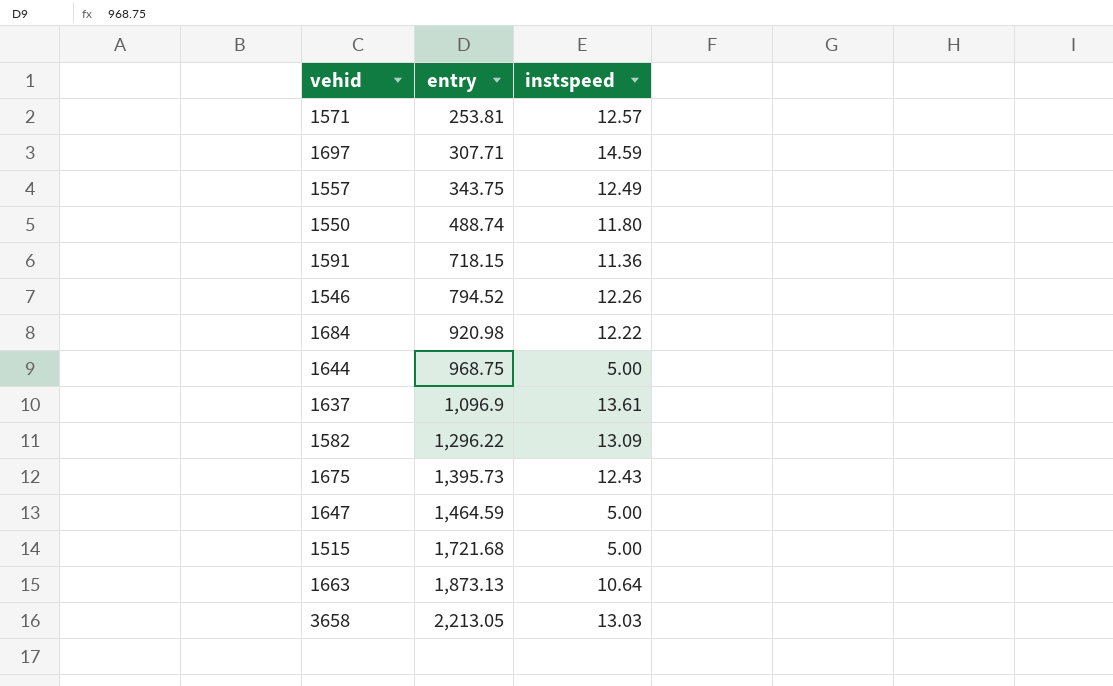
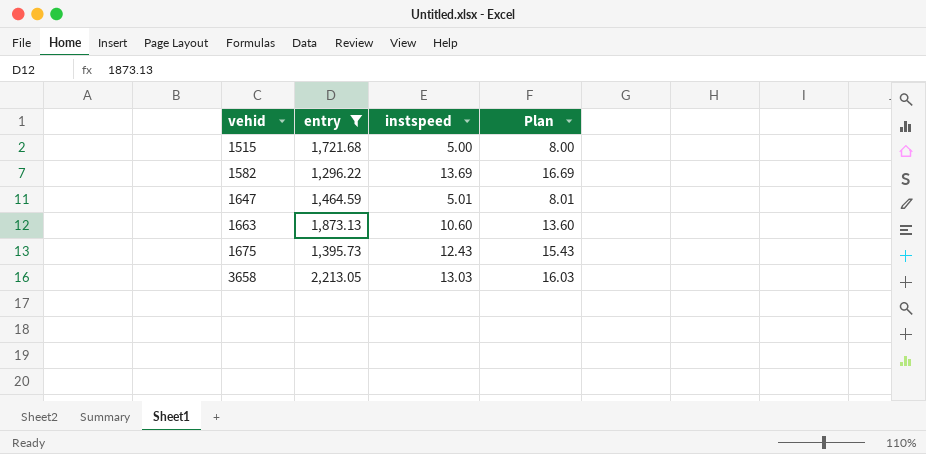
filter: none -> entry >= 1,296.22
row order: entry ascending -> vehid ascending
column Plan | formula: none -> [instspeed] + 3
1582 | instspeed: 13.09 -> 13.69
1647 | instspeed: 5.00 -> 5.01
1663 | instspeed: 10.64 -> 10.60

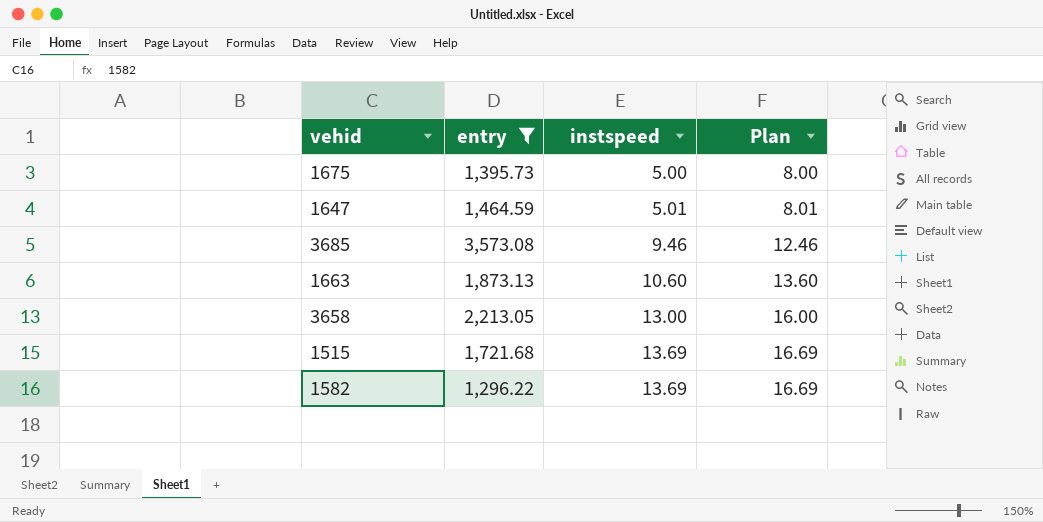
row order: vehid ascending -> instspeed ascending
1675 | instspeed: 12.43 -> 5.00
1675 | Plan: 15.43 -> 8.00
row 3685: none -> 3,573.08 | 9.46 | 12.46
3658 | instspeed: 13.03 -> 13.00
3658 | Plan: 16.03 -> 16.00
1515 | instspeed: 5.00 -> 13.69
1515 | Plan: 8.00 -> 16.69

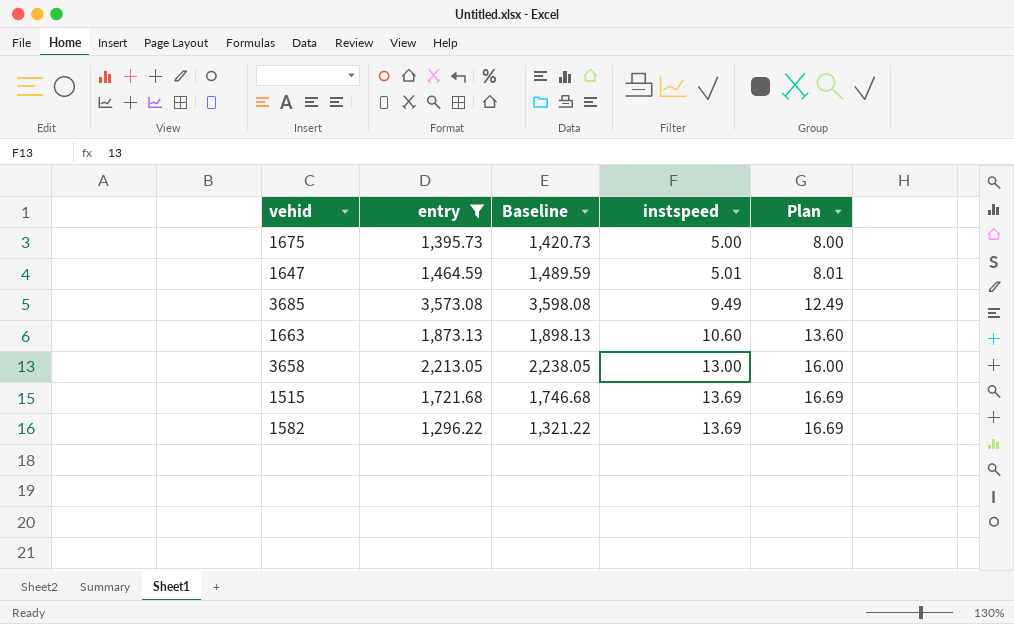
column Baseline | formula: none -> [entry] + 25
3685 | instspeed: 9.46 -> 9.49
3685 | Plan: 12.46 -> 12.49

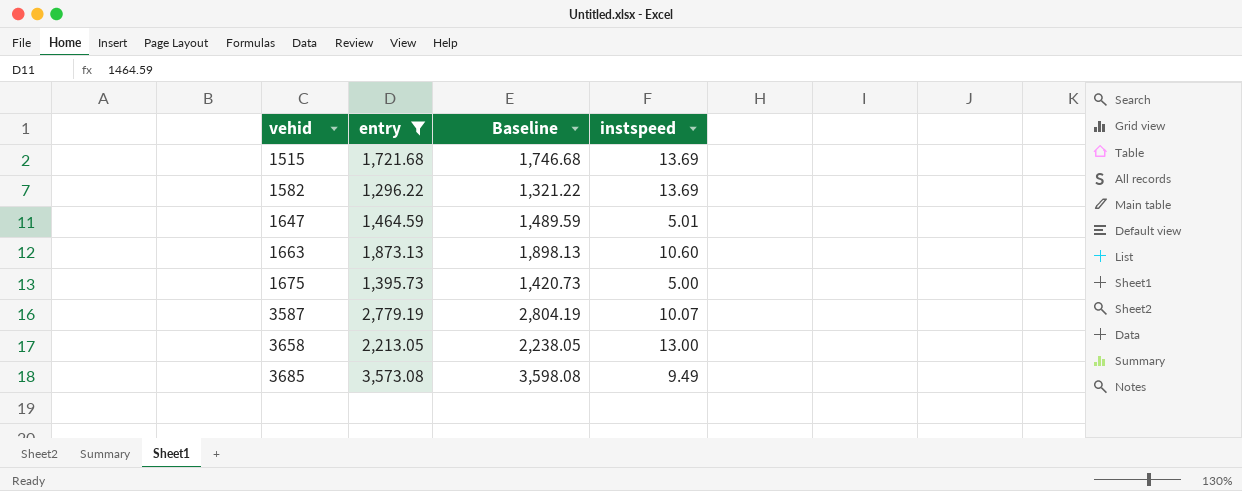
row order: instspeed ascending -> vehid ascending
column Plan | formula: [instspeed] + 3 -> none
row 3587: none -> 2,779.19 | 2,804.19 | 10.07

